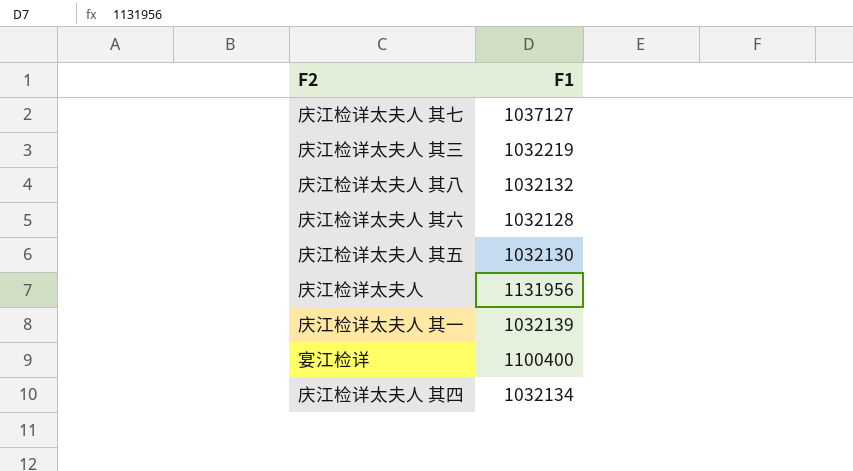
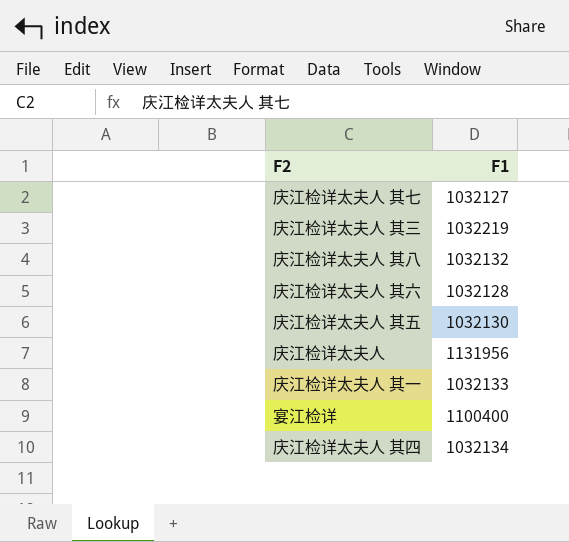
庆江检详太夫人 其七 | F1: 1037127 -> 1032127
庆江检详太夫人 其一 | F1: 1032139 -> 1032133

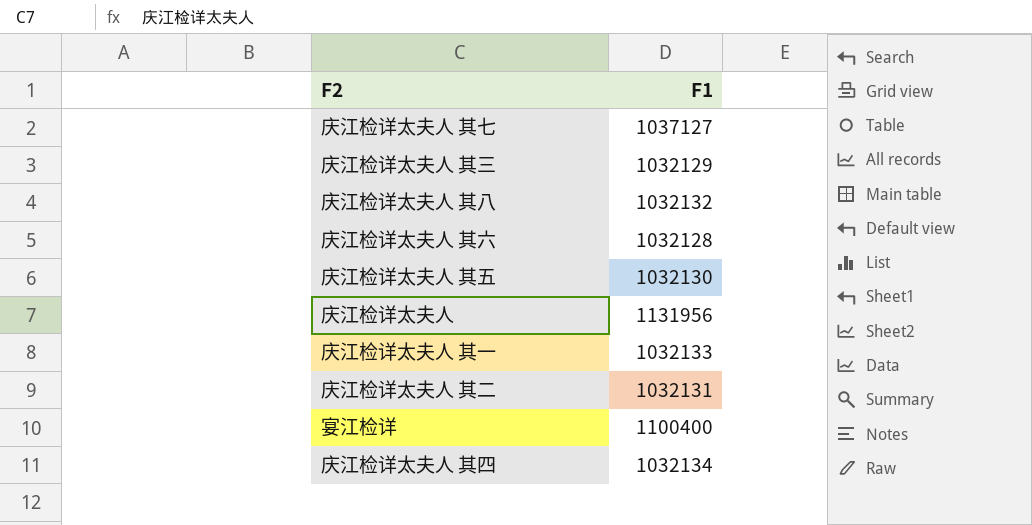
庆江检详太夫人 其七 | F1: 1032127 -> 1037127
庆江检详太夫人 其三 | F1: 1032219 -> 1032129
row 庆江检详太夫人 其二: none -> 1032131

